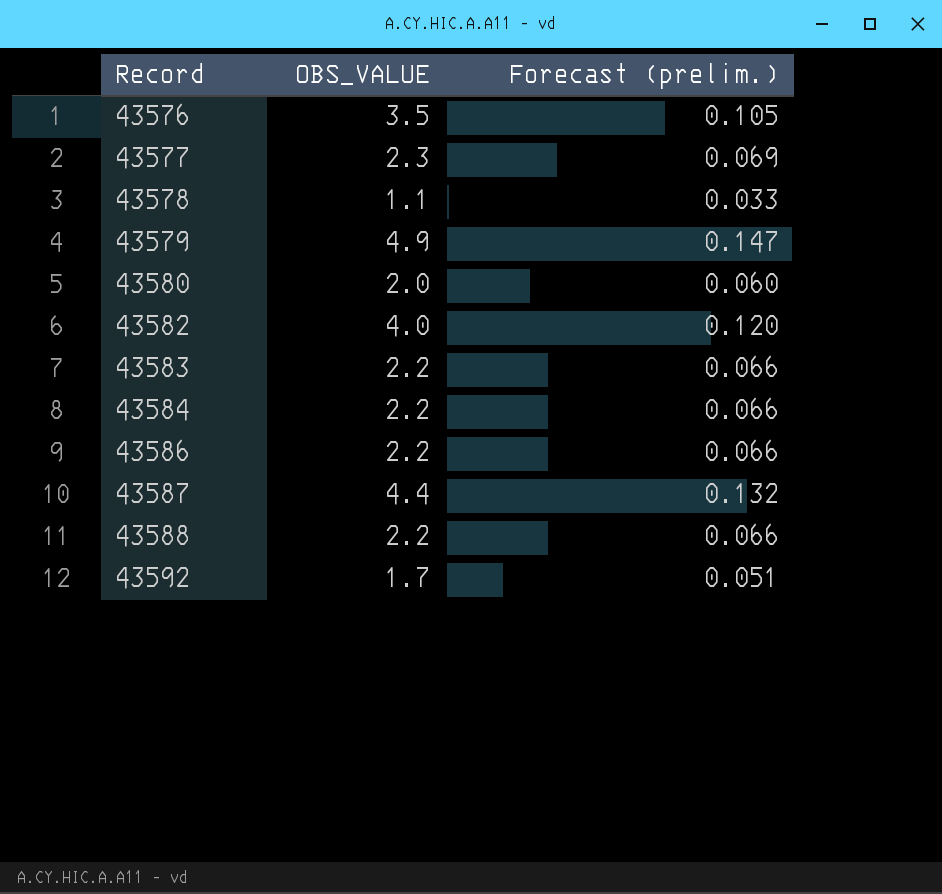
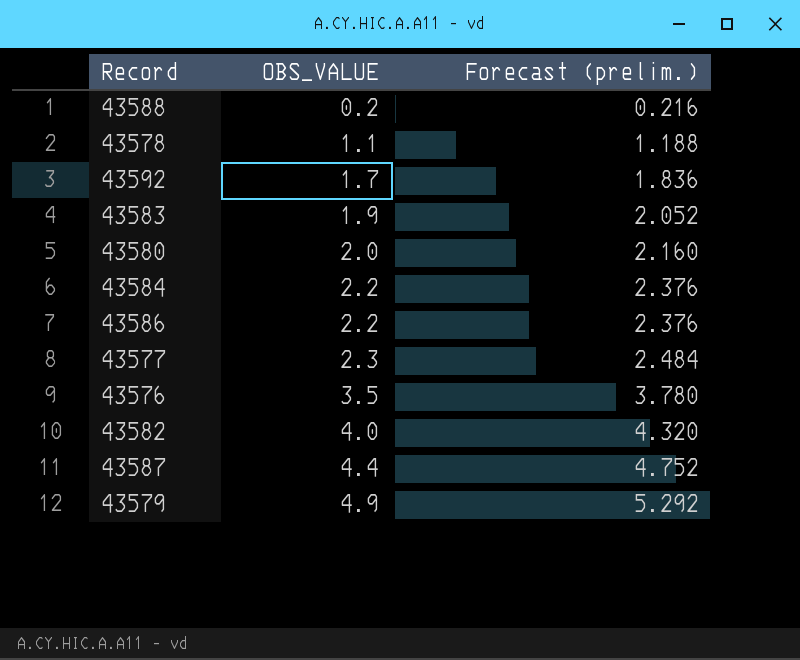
row order: Record ascending -> OBS_VALUE ascending
column Forecast (prelim.) | formula: [OBS_VALUE] * 0.03 -> [OBS_VALUE] * 1.08
43588 | OBS_VALUE: 2.2 -> 0.2
43583 | OBS_VALUE: 2.2 -> 1.9

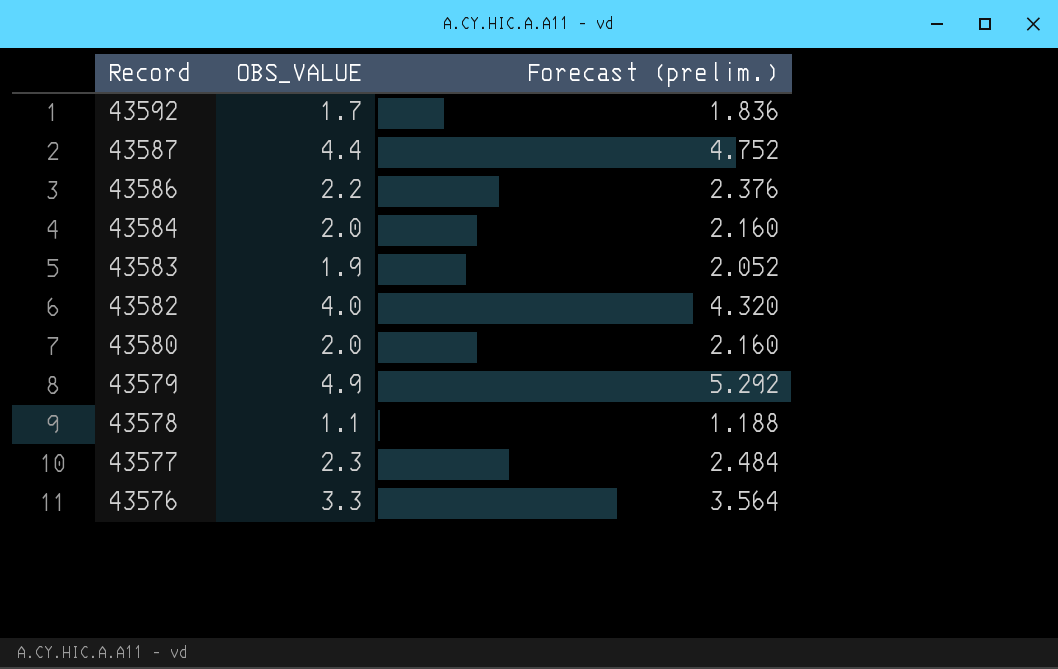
row order: OBS_VALUE ascending -> Record descending
row 43588: 0.2 | 0.216 -> none
43584 | OBS_VALUE: 2.2 -> 2.0
43584 | Forecast (prelim.): 2.376 -> 2.160
43576 | OBS_VALUE: 3.5 -> 3.3
43576 | Forecast (prelim.): 3.780 -> 3.564

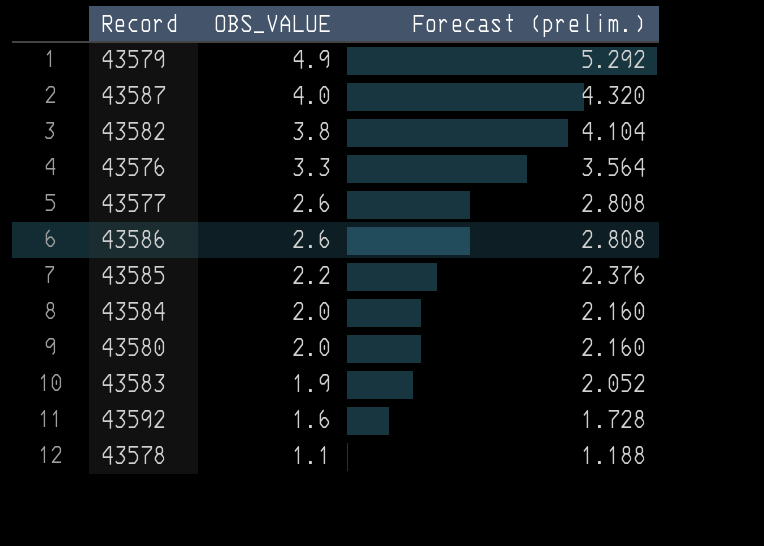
row order: Record descending -> OBS_VALUE descending
43587 | OBS_VALUE: 4.4 -> 4.0
43587 | Forecast (prelim.): 4.752 -> 4.320
43582 | OBS_VALUE: 4.0 -> 3.8
43582 | Forecast (prelim.): 4.320 -> 4.104
43577 | OBS_VALUE: 2.3 -> 2.6
43577 | Forecast (prelim.): 2.484 -> 2.808
43586 | OBS_VALUE: 2.2 -> 2.6
43586 | Forecast (prelim.): 2.376 -> 2.808
row 43585: none -> 2.2 | 2.376
43592 | OBS_VALUE: 1.7 -> 1.6
43592 | Forecast (prelim.): 1.836 -> 1.728

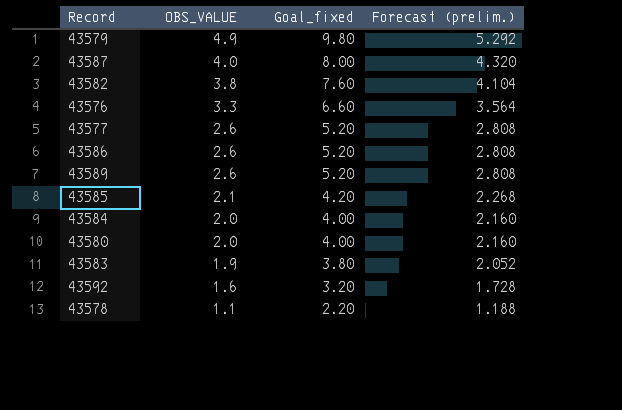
column Goal_fixed | formula: none -> [OBS_VALUE] * 2
row 43589: none -> 2.6 | 5.20 | 2.808
43585 | OBS_VALUE: 2.2 -> 2.1
43585 | Forecast (prelim.): 2.376 -> 2.268

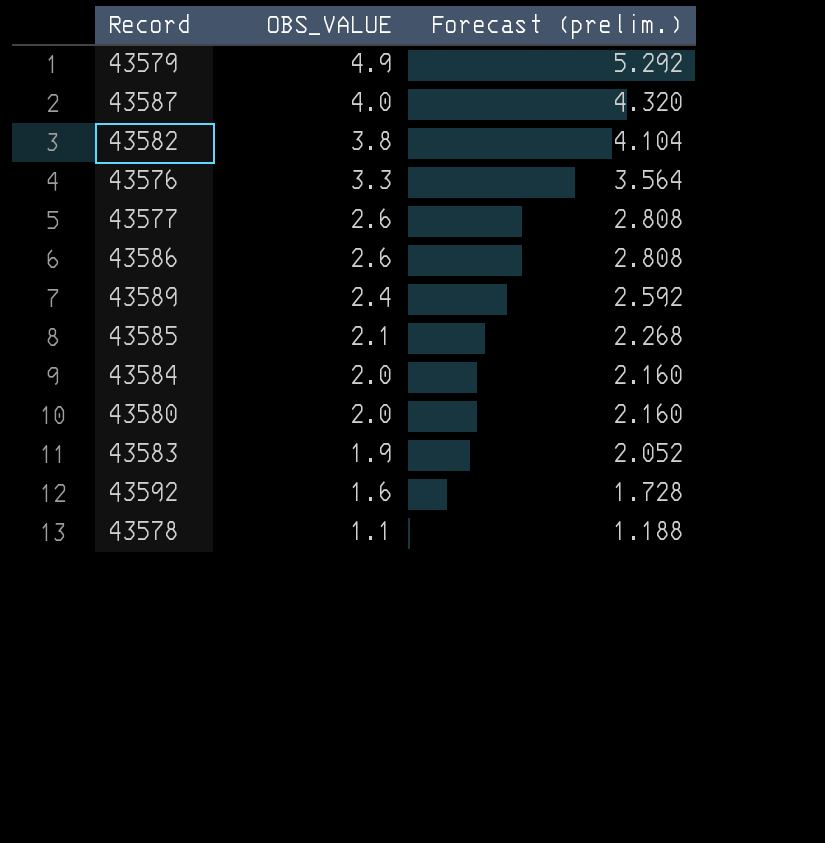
column Goal_fixed | formula: [OBS_VALUE] * 2 -> none
43589 | OBS_VALUE: 2.6 -> 2.4
43589 | Forecast (prelim.): 2.808 -> 2.592

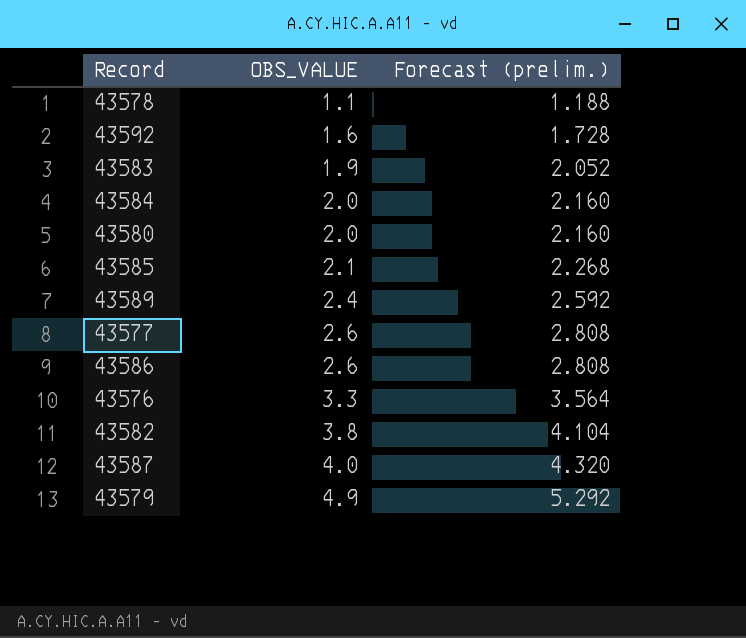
row order: OBS_VALUE descending -> OBS_VALUE ascending

